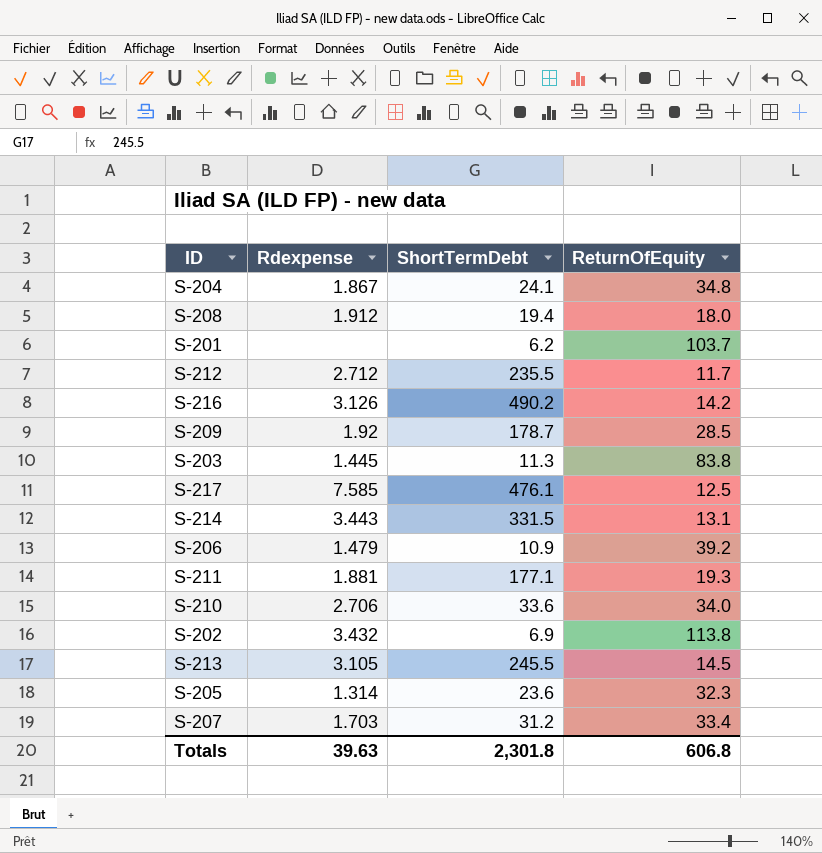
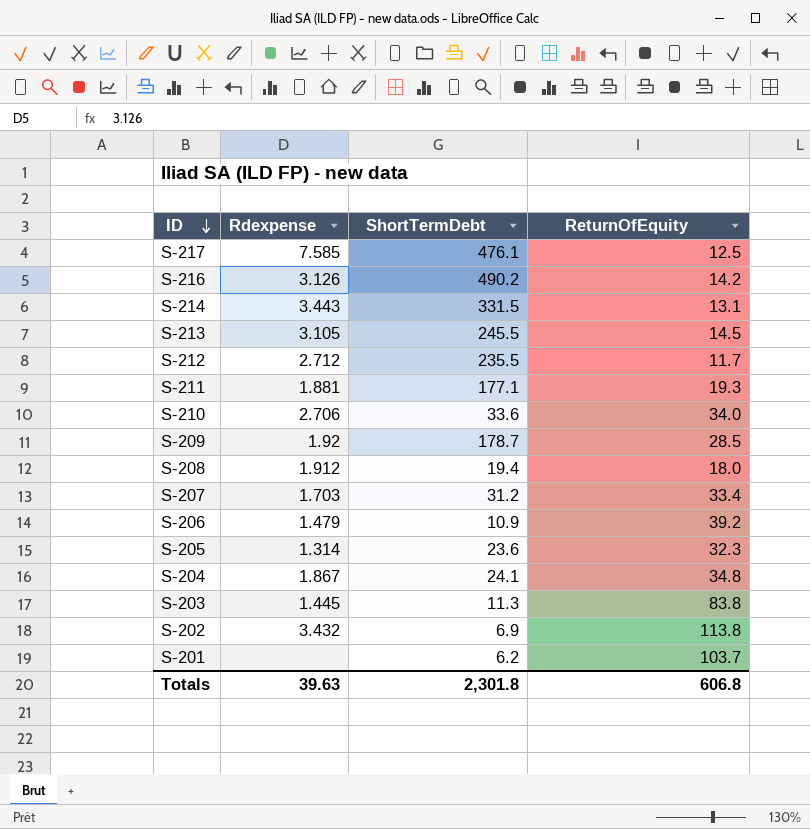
row order: none -> ID descending

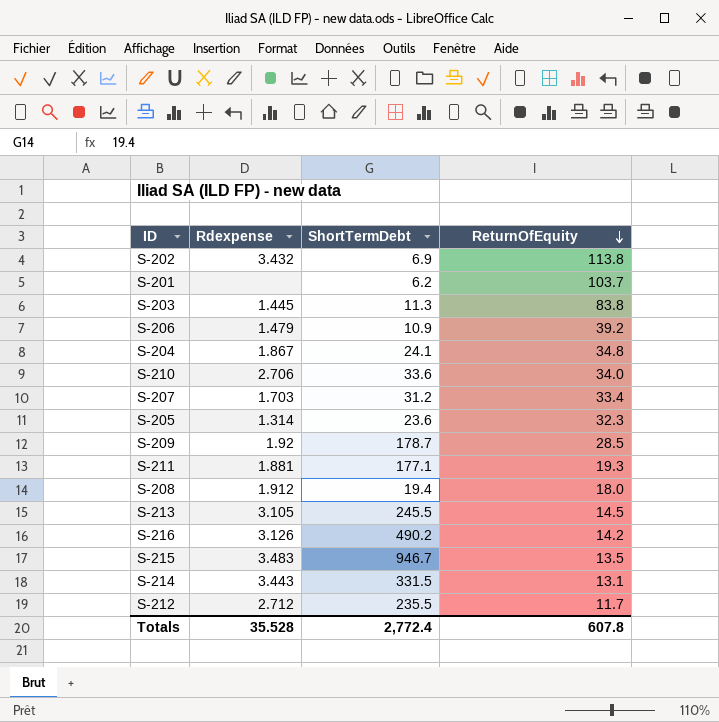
row order: ID descending -> ReturnOfEquity descending
row S-217: 7.585 | 476.1 | 12.5 -> none
row S-215: none -> 3.483 | 946.7 | 13.5
Totals | Rdexpense: 39.63 -> 35.528
Totals | ShortTermDebt: 2,301.8 -> 2,772.4
Totals | ReturnOfEquity: 606.8 -> 607.8

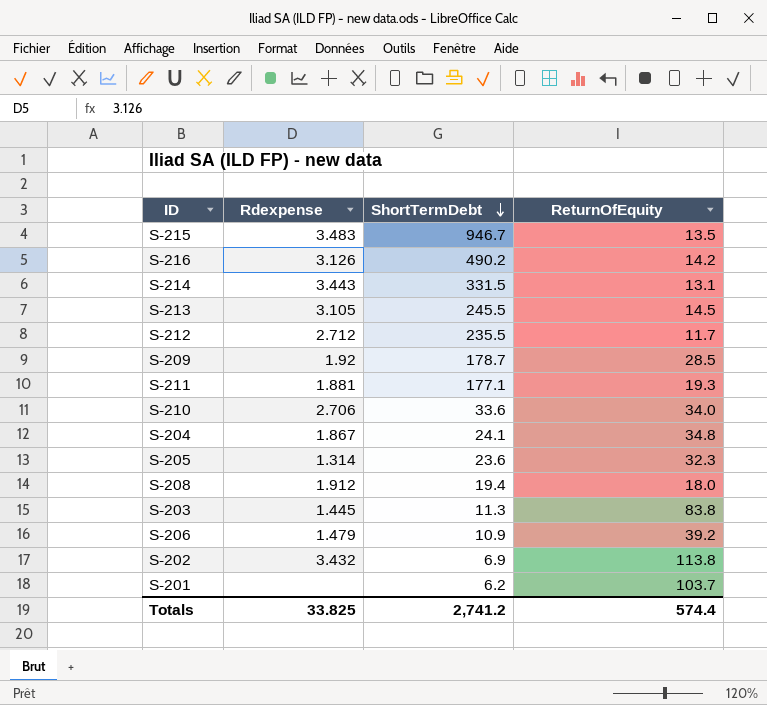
row order: ReturnOfEquity descending -> ShortTermDebt descending
row S-207: 1.703 | 31.2 | 33.4 -> none
Totals | Rdexpense: 35.528 -> 33.825
Totals | ShortTermDebt: 2,772.4 -> 2,741.2
Totals | ReturnOfEquity: 607.8 -> 574.4

